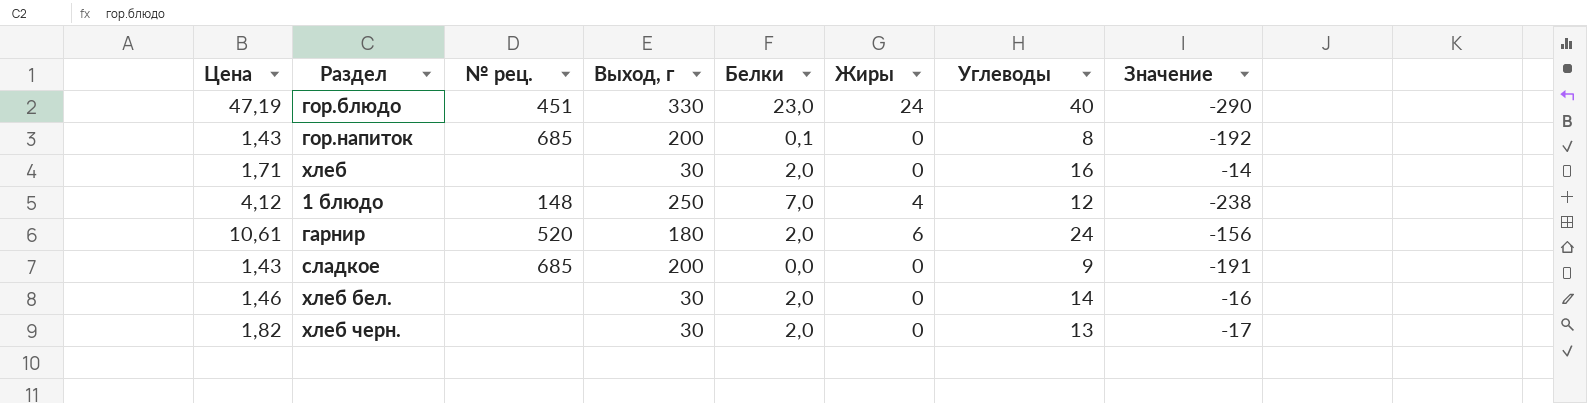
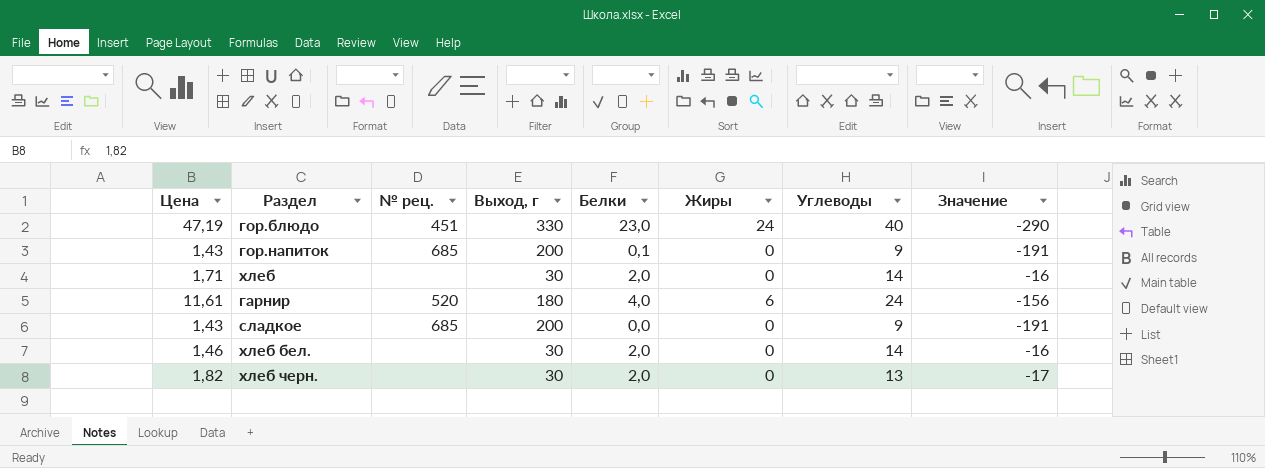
row 1 блюдо: 4,12 | 148 | 250 | 7,0 | 4 | 12 | -238 -> none
гор.напиток | Углеводы: 8 -> 9
гор.напиток | Значение: -192 -> -191
хлеб | Углеводы: 16 -> 14
хлеб | Значение: -14 -> -16
гарнир | Цена: 10,61 -> 11,61
гарнир | Белки: 2,0 -> 4,0

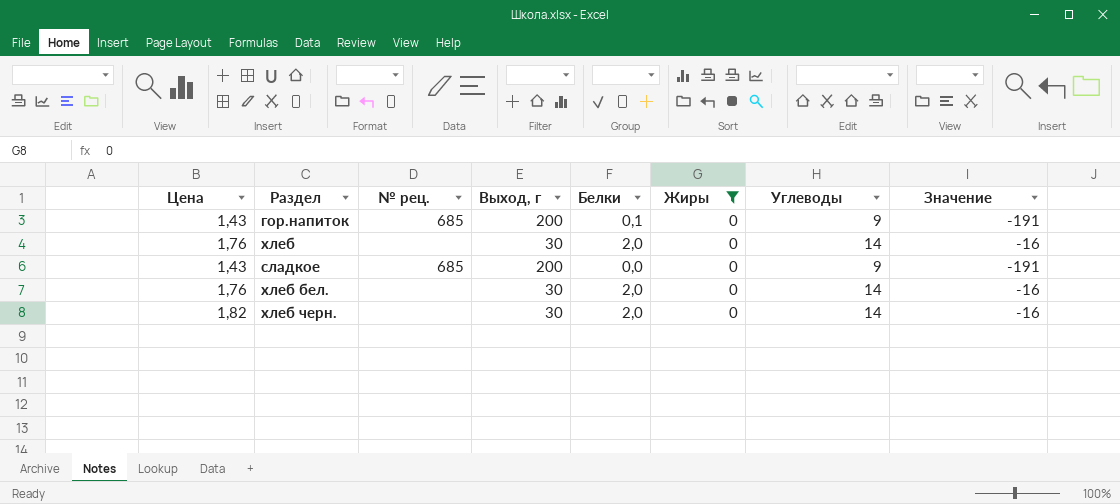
filter: none -> Жиры = 0
хлеб | Цена: 1,71 -> 1,76
хлеб бел. | Цена: 1,46 -> 1,76
хлеб черн. | Углеводы: 13 -> 14
хлеб черн. | Значение: -17 -> -16

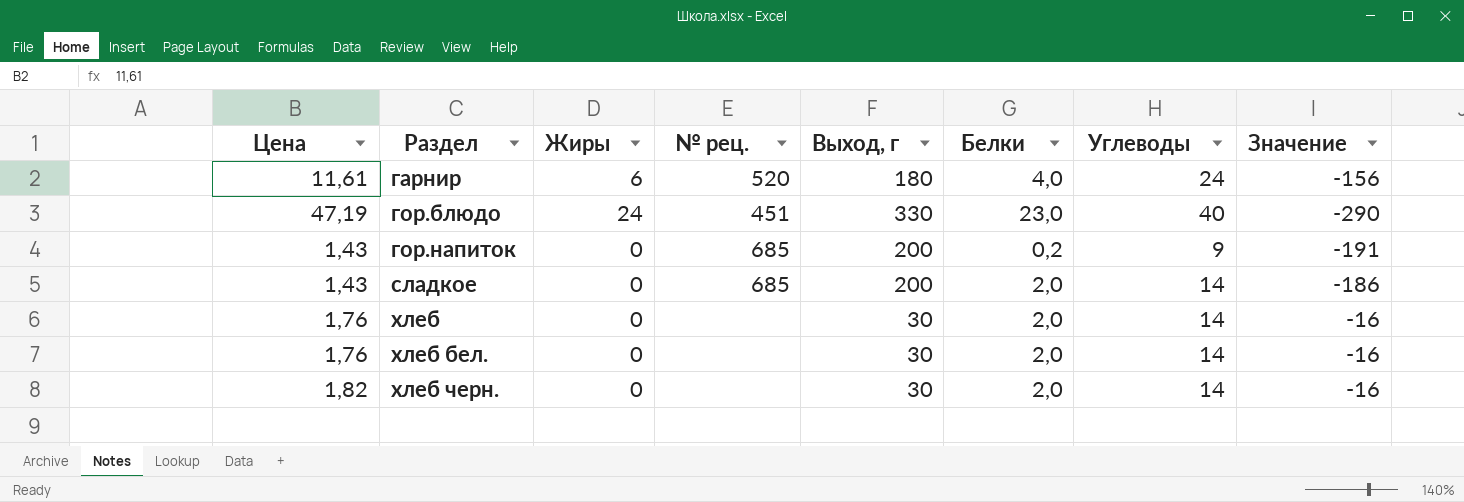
filter: Жиры = 0 -> none
row order: none -> Раздел ascending
column Жиры | position: 6 -> 3
гор.напиток | Белки: 0,1 -> 0,2
сладкое | Белки: 0,0 -> 2,0
сладкое | Углеводы: 9 -> 14
сладкое | Значение: -191 -> -186

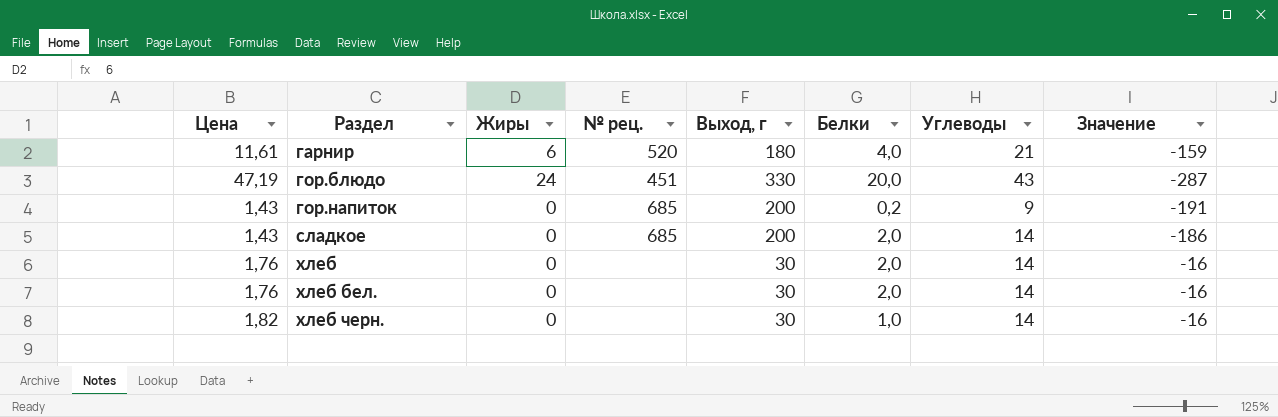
гарнир | Углеводы: 24 -> 21
гарнир | Значение: -156 -> -159
гор.блюдо | Белки: 23,0 -> 20,0
гор.блюдо | Углеводы: 40 -> 43
гор.блюдо | Значение: -290 -> -287
хлеб черн. | Белки: 2,0 -> 1,0

